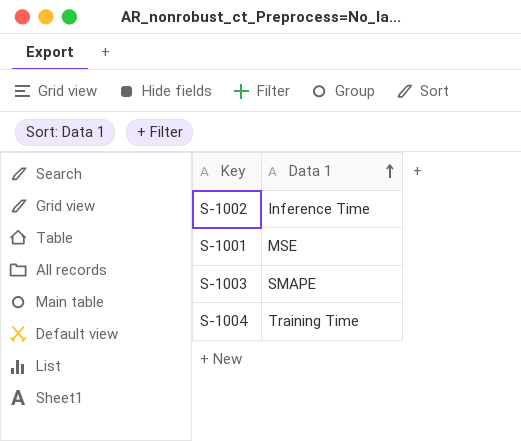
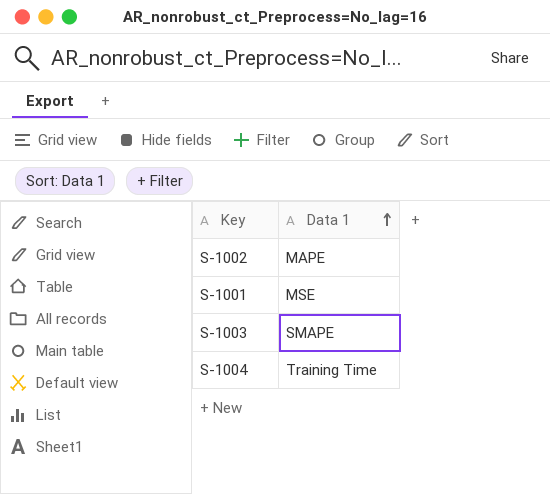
S-1002 | Data 1: Inference Time -> MAPE

